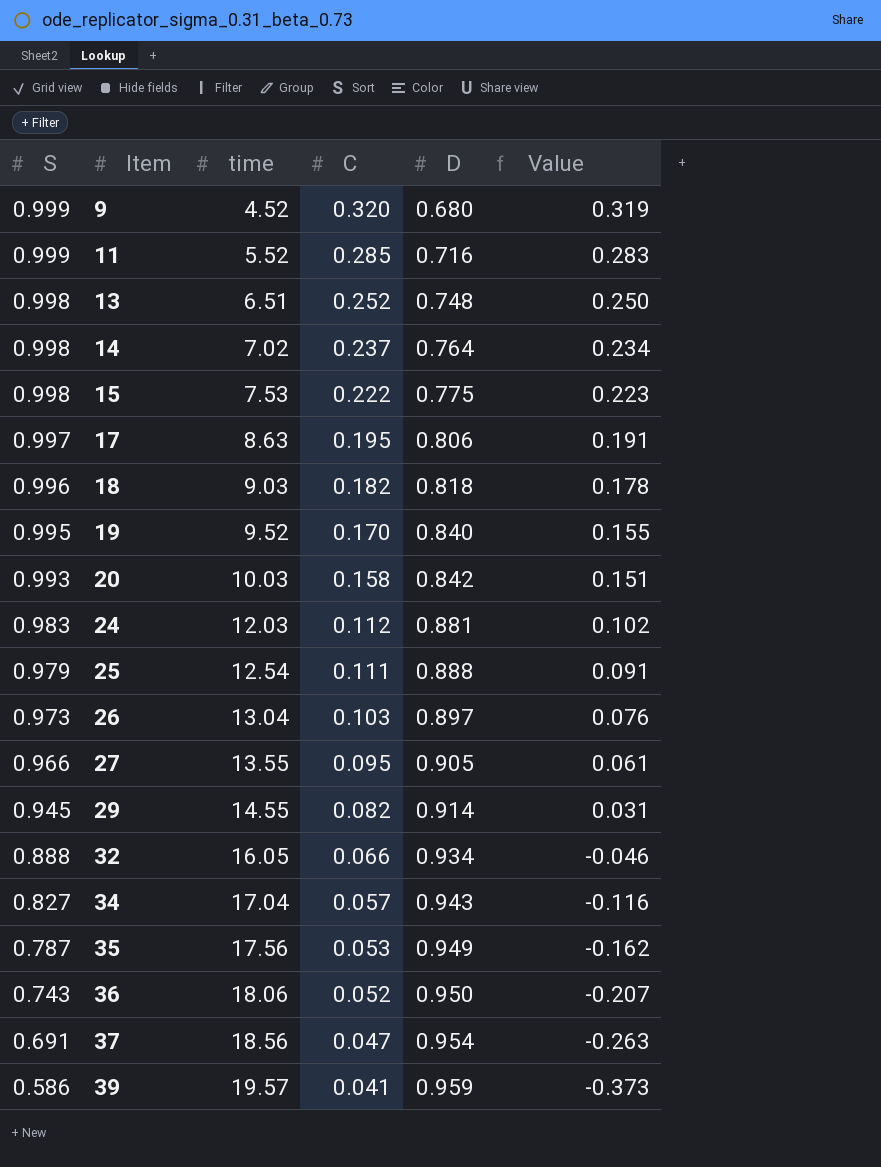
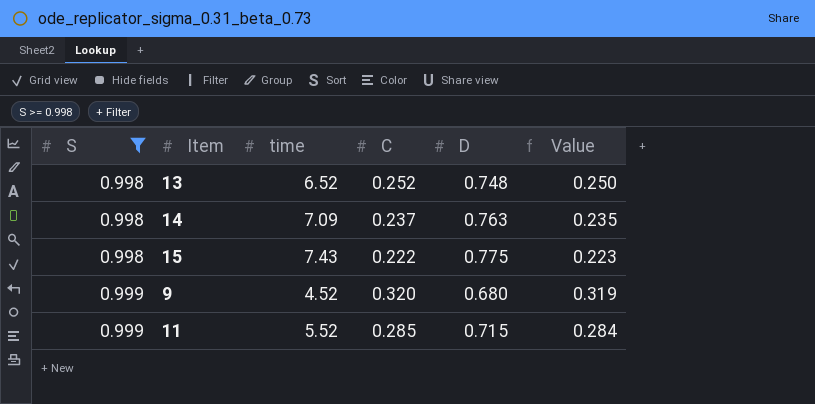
filter: none -> S >= 0.998
row order: S descending -> S ascending
13 | time: 6.51 -> 6.52
14 | time: 7.02 -> 7.09
14 | D: 0.764 -> 0.763
14 | Value: 0.234 -> 0.235
15 | time: 7.53 -> 7.43
11 | D: 0.716 -> 0.715
11 | Value: 0.283 -> 0.284

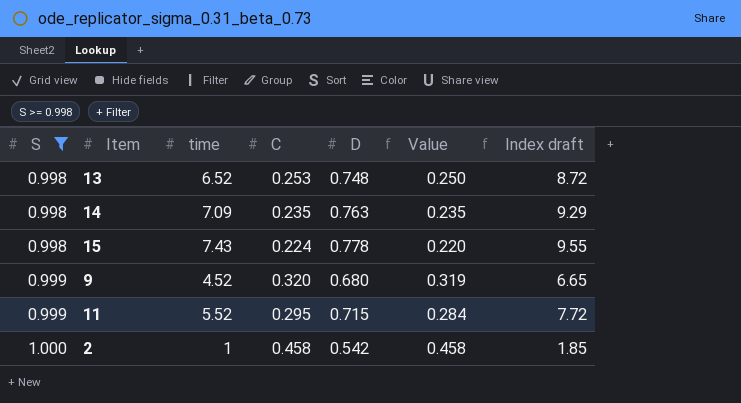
column Index draft | formula: none -> [time] / [D]
13 | C: 0.252 -> 0.253
14 | C: 0.237 -> 0.235
15 | C: 0.222 -> 0.224
15 | D: 0.775 -> 0.778
15 | Value: 0.223 -> 0.220
11 | C: 0.285 -> 0.295
row 2: none -> 1.000 | 1 | 0.458 | 0.542 | 0.458 | 1.85

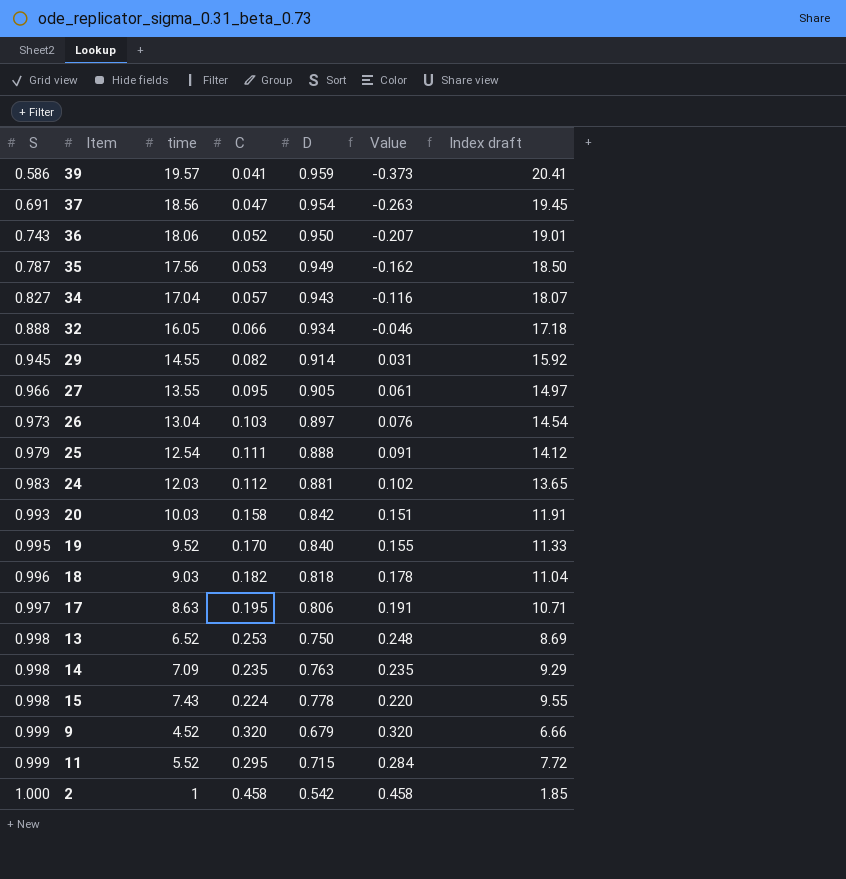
filter: S >= 0.998 -> none
13 | D: 0.748 -> 0.750
13 | Value: 0.250 -> 0.248
13 | Index draft: 8.72 -> 8.69
9 | D: 0.680 -> 0.679
9 | Value: 0.319 -> 0.320
9 | Index draft: 6.65 -> 6.66

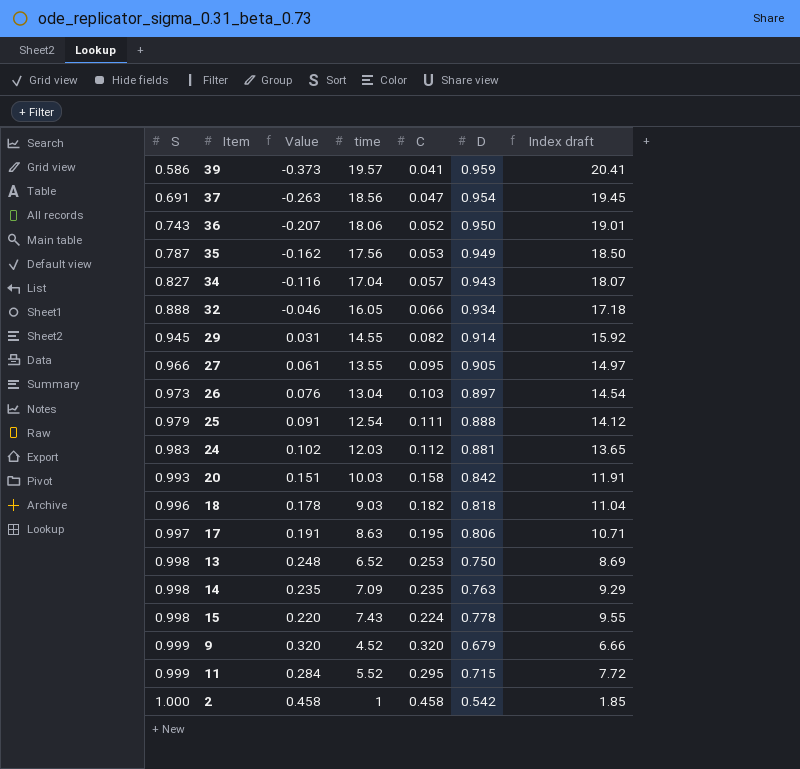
column Value | position: 6 -> 3
row 19: 0.995 | 9.52 | 0.170 | 0.840 | 0.155 | 11.33 -> none

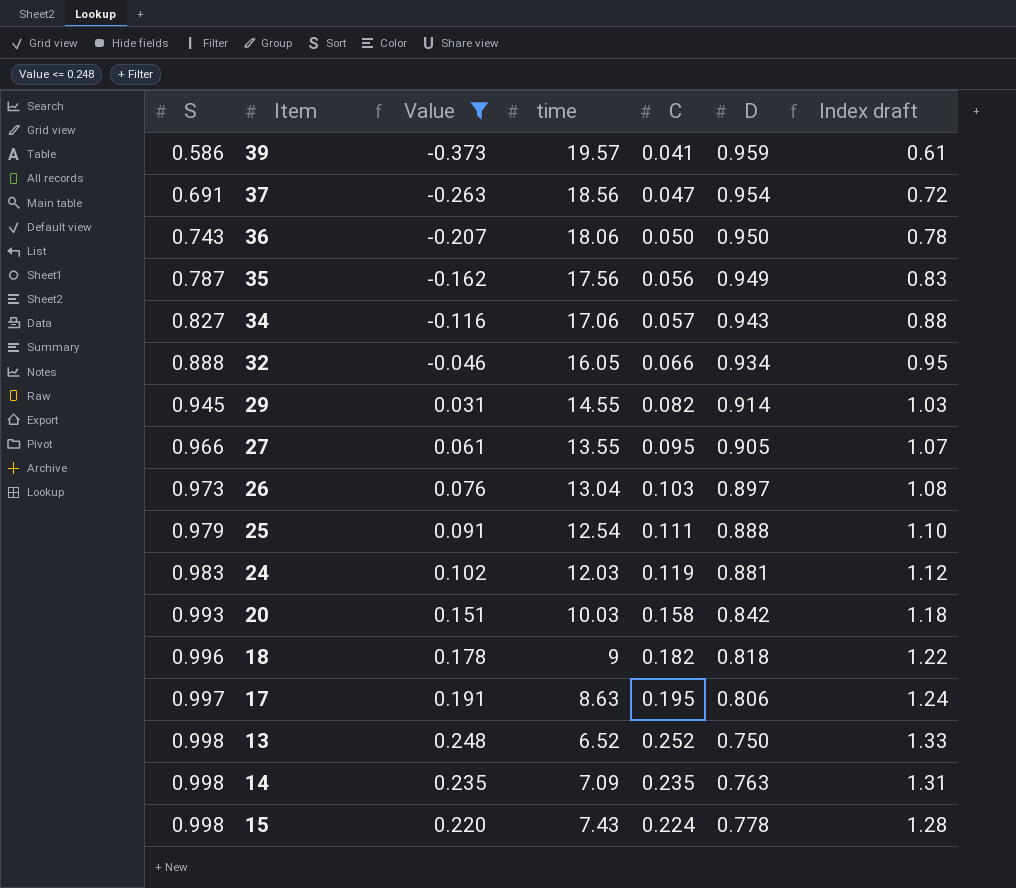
filter: none -> Value <= 0.248
column Index draft | formula: [time] / [D] -> [S] / [D]
36 | C: 0.052 -> 0.050
35 | C: 0.053 -> 0.056
34 | time: 17.04 -> 17.06
24 | C: 0.112 -> 0.119
18 | time: 9.03 -> 9
13 | C: 0.253 -> 0.252

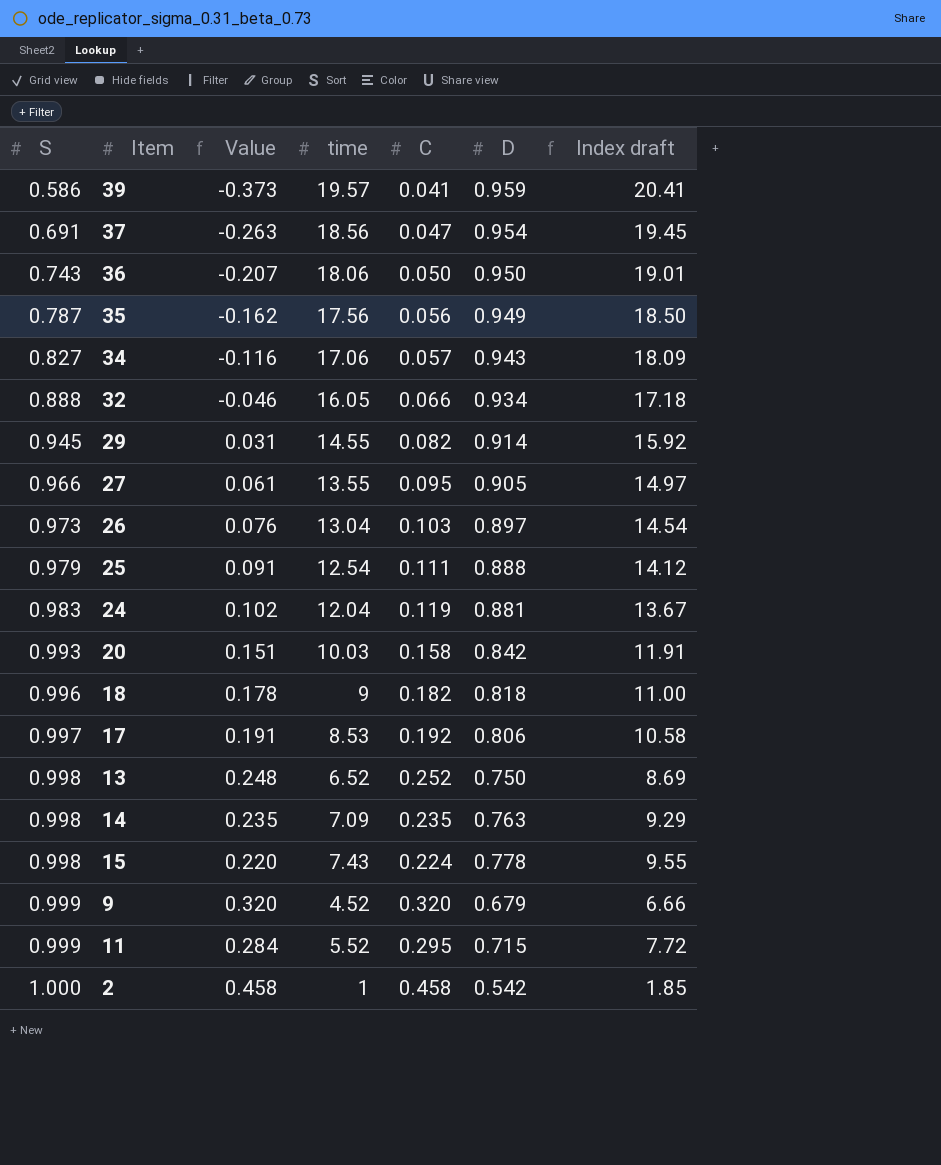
filter: Value <= 0.248 -> none
column Index draft | formula: [S] / [D] -> [time] / [D]
24 | time: 12.03 -> 12.04
17 | time: 8.63 -> 8.53
17 | C: 0.195 -> 0.192

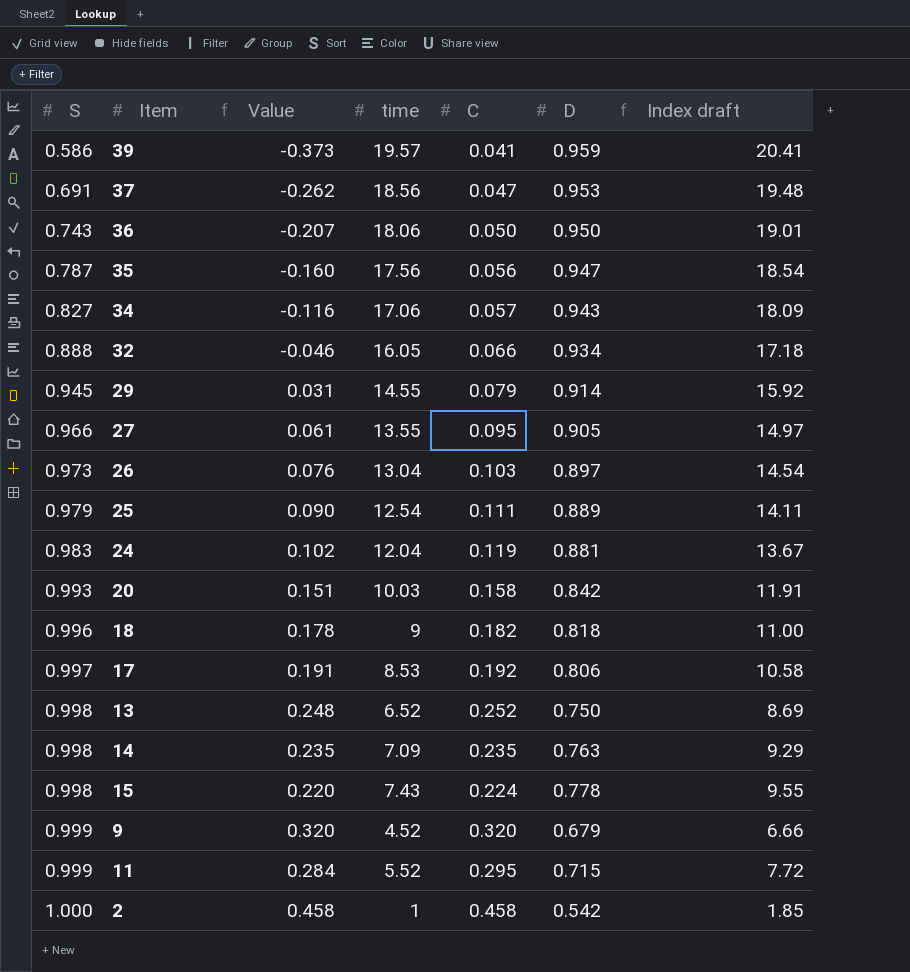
37 | Value: -0.263 -> -0.262
37 | D: 0.954 -> 0.953
37 | Index draft: 19.45 -> 19.48
35 | Value: -0.162 -> -0.160
35 | D: 0.949 -> 0.947
35 | Index draft: 18.50 -> 18.54
29 | C: 0.082 -> 0.079
25 | Value: 0.091 -> 0.090
25 | D: 0.888 -> 0.889
25 | Index draft: 14.12 -> 14.11

